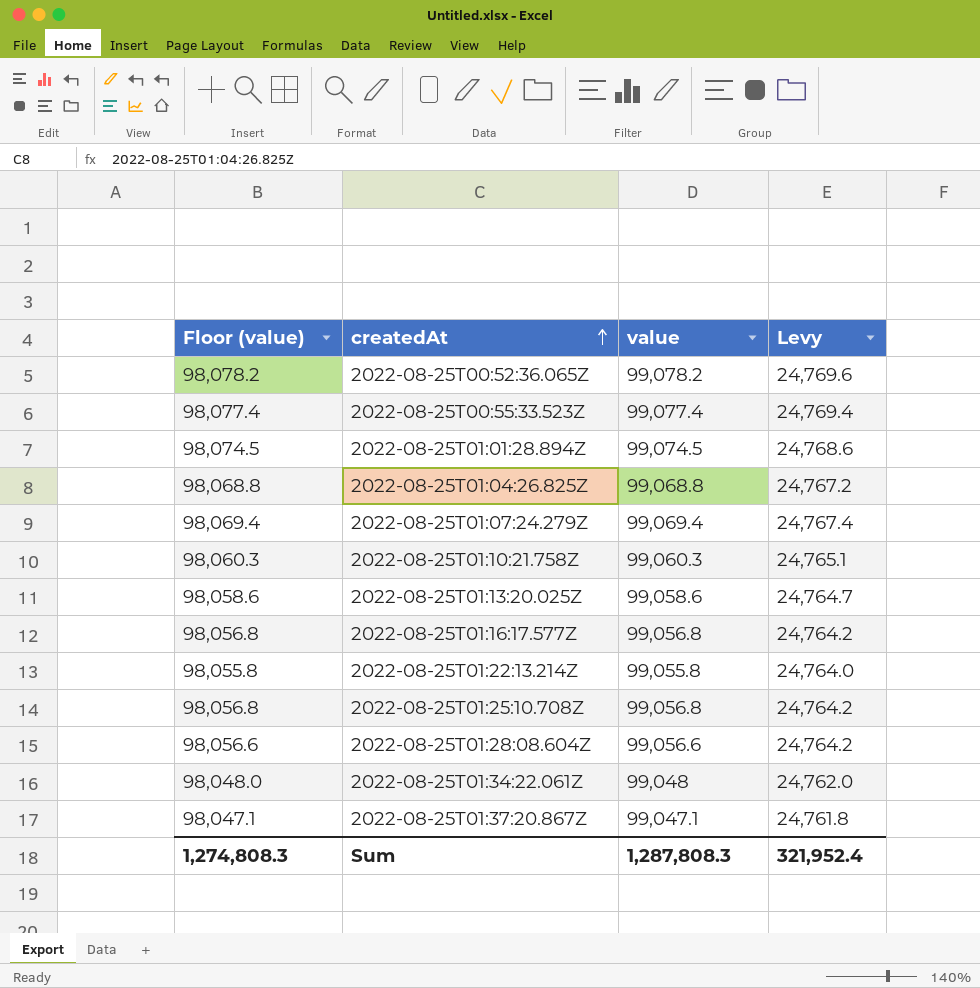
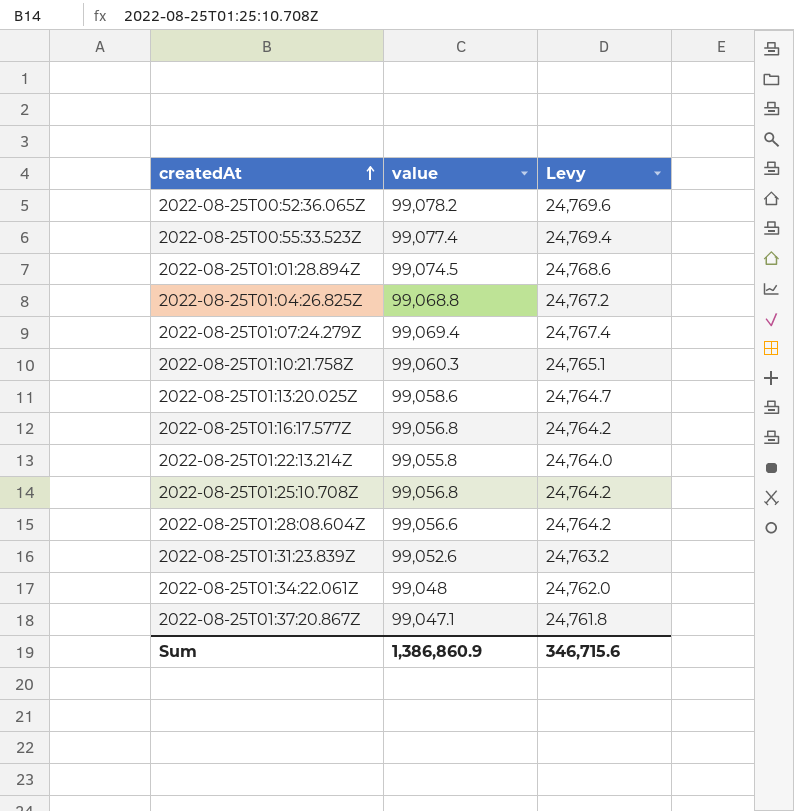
column Floor (value) | formula: [value] - 1000 -> none
row 2022-08-25T01:31:23.839Z: none -> 99,052.6 | 24,763.2
Sum | value: 1,287,808.3 -> 1,386,860.9
Sum | Levy: 321,952.4 -> 346,715.6

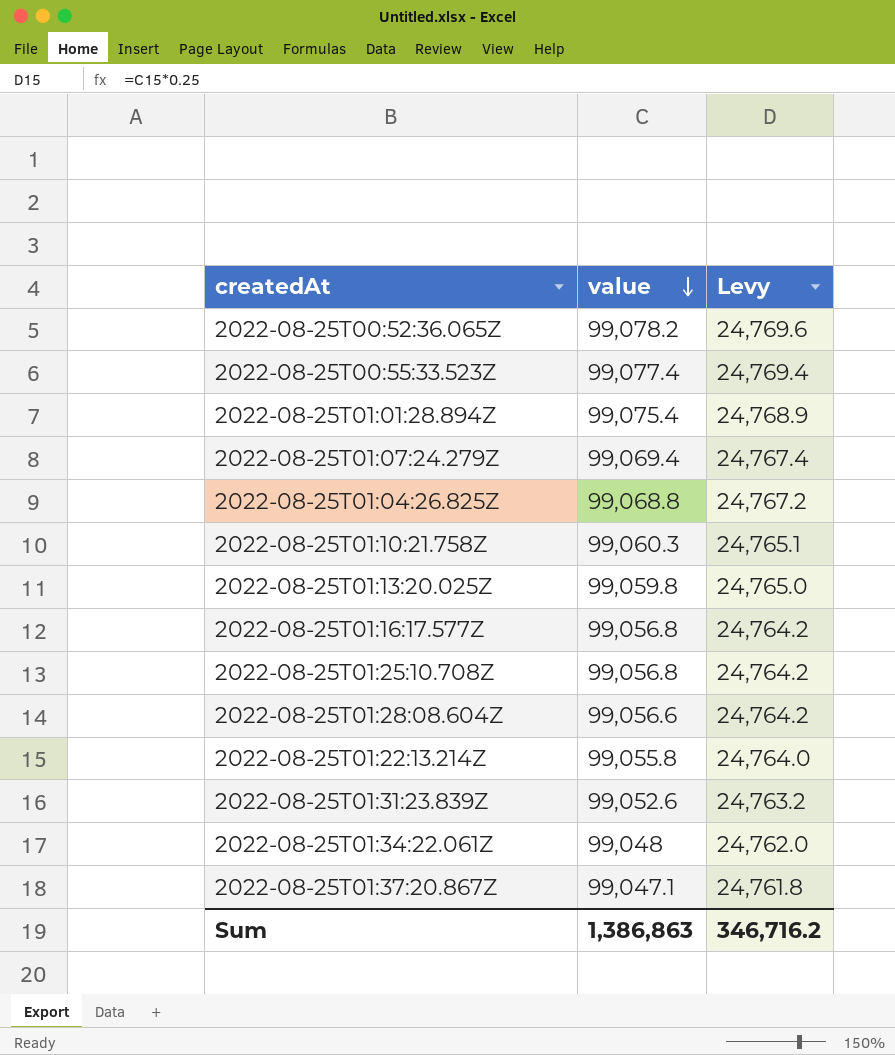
row order: createdAt ascending -> value descending
2022-08-25T01:01:28.894Z | value: 99,074.5 -> 99,075.4
2022-08-25T01:01:28.894Z | Levy: 24,768.6 -> 24,768.9
2022-08-25T01:13:20.025Z | value: 99,058.6 -> 99,059.8
2022-08-25T01:13:20.025Z | Levy: 24,764.7 -> 24,765.0
Sum | value: 1,386,860.9 -> 1,386,863
Sum | Levy: 346,715.6 -> 346,716.2

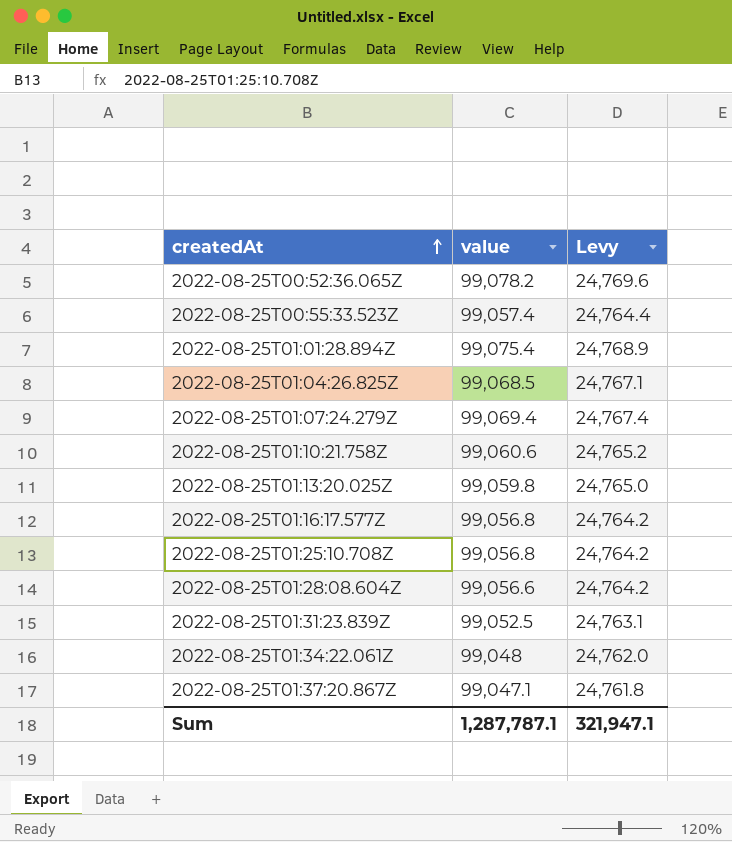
row order: value descending -> createdAt ascending
row 2022-08-25T01:22:13.214Z: 99,055.8 | 24,764.0 -> none
2022-08-25T00:55:33.523Z | value: 99,077.4 -> 99,057.4
2022-08-25T00:55:33.523Z | Levy: 24,769.4 -> 24,764.4
2022-08-25T01:04:26.825Z | value: 99,068.8 -> 99,068.5
2022-08-25T01:04:26.825Z | Levy: 24,767.2 -> 24,767.1
2022-08-25T01:10:21.758Z | value: 99,060.3 -> 99,060.6
2022-08-25T01:10:21.758Z | Levy: 24,765.1 -> 24,765.2
2022-08-25T01:31:23.839Z | value: 99,052.6 -> 99,052.5
2022-08-25T01:31:23.839Z | Levy: 24,763.2 -> 24,763.1
Sum | value: 1,386,863 -> 1,287,787.1
Sum | Levy: 346,716.2 -> 321,947.1

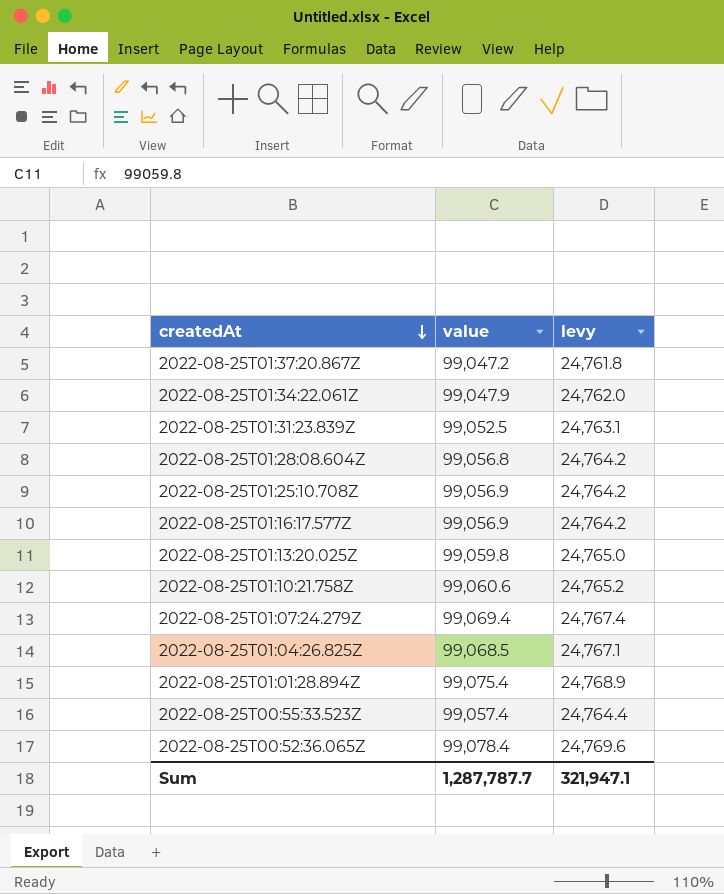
row order: createdAt ascending -> createdAt descending
column name: Levy -> levy
2022-08-25T01:37:20.867Z | value: 99,047.1 -> 99,047.2
2022-08-25T01:34:22.061Z | value: 99,048 -> 99,047.9
2022-08-25T01:28:08.604Z | value: 99,056.6 -> 99,056.8
2022-08-25T01:25:10.708Z | value: 99,056.8 -> 99,056.9
2022-08-25T01:16:17.577Z | value: 99,056.8 -> 99,056.9
2022-08-25T00:52:36.065Z | value: 99,078.2 -> 99,078.4
Sum | value: 1,287,787.1 -> 1,287,787.7

